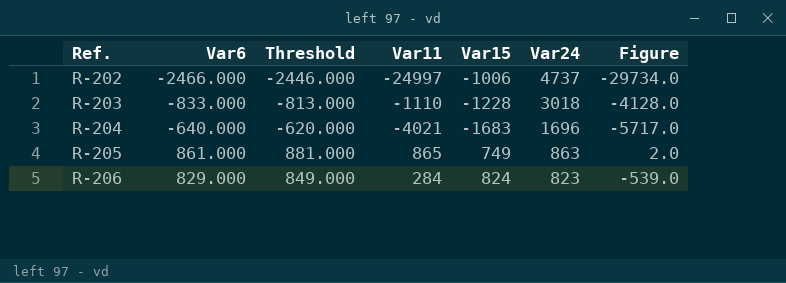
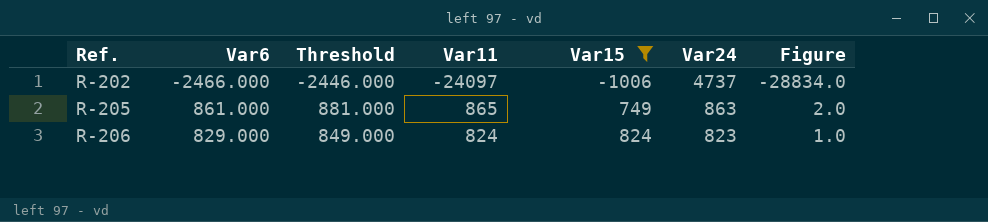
filter: none -> Var15 >= -1006
R-202 | Var11: -24997 -> -24097
R-202 | Figure: -29734.0 -> -28834.0
R-206 | Var11: 284 -> 824
R-206 | Figure: -539.0 -> 1.0

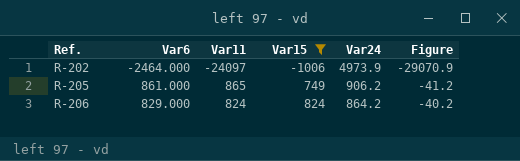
column Threshold | formula: [Var6] + 20 -> none
R-202 | Var6: -2466.000 -> -2464.000
R-202 | Var24: 4737 -> 4973.9
R-202 | Figure: -28834.0 -> -29070.9
R-205 | Var24: 863 -> 906.2
R-205 | Figure: 2.0 -> -41.2
R-206 | Var24: 823 -> 864.2
R-206 | Figure: 1.0 -> -40.2

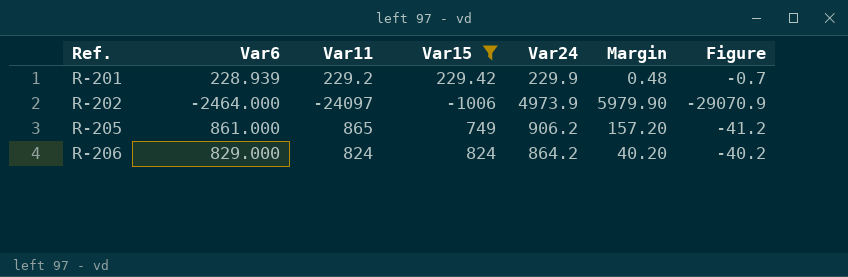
column Margin | formula: none -> [Var24] - [Var15]
row R-201: none -> 228.939 | 229.2 | 229.42 | 229.9 | 0.48 | -0.7

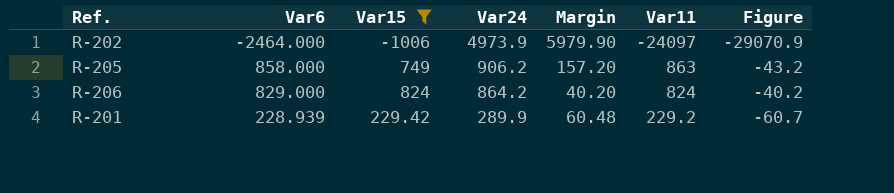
row order: Ref. ascending -> Var24 descending
column Var11 | position: 3 -> 6
R-205 | Var6: 861.000 -> 858.000
R-205 | Var11: 865 -> 863
R-205 | Figure: -41.2 -> -43.2
R-201 | Var24: 229.9 -> 289.9
R-201 | Margin: 0.48 -> 60.48
R-201 | Figure: -0.7 -> -60.7

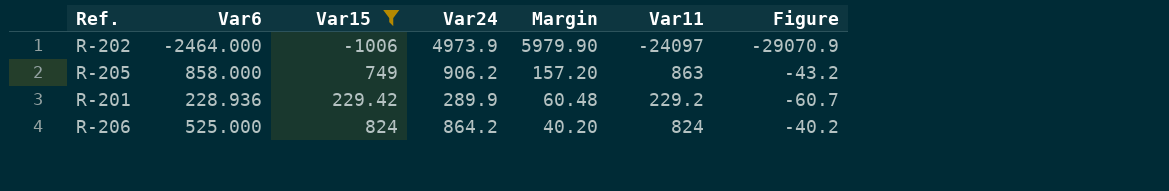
row order: Var24 descending -> Margin descending
R-201 | Var6: 228.939 -> 228.936
R-206 | Var6: 829.000 -> 525.000

